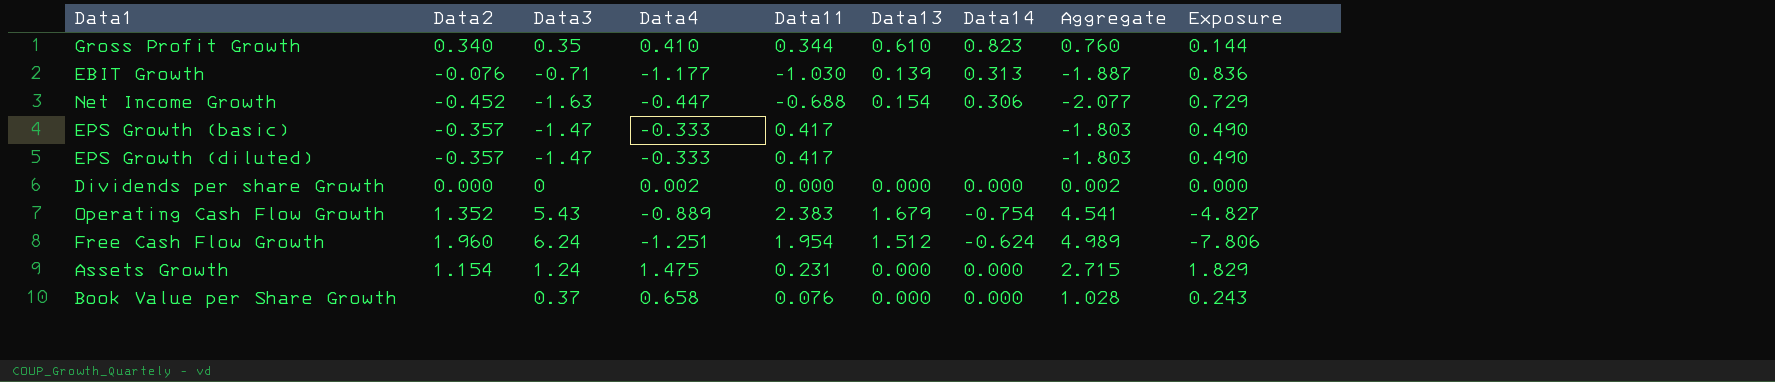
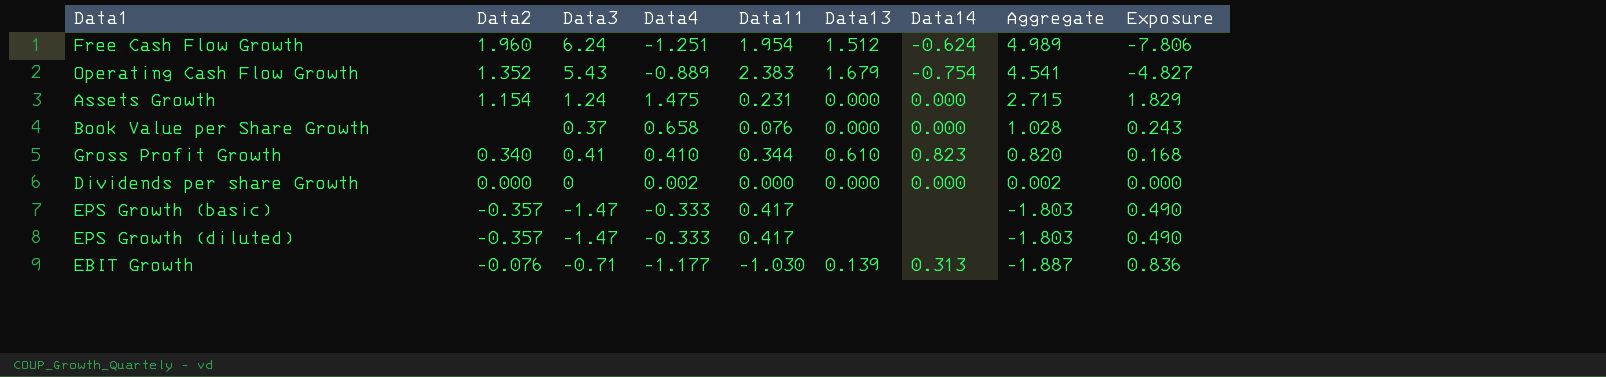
row order: none -> Aggregate descending
row Net Income Growth: -0.452 | -1.63 | -0.447 | -0.688 | 0.154 | 0.306 | -2.077 | 0.729 -> none
Gross Profit Growth | Data3: 0.35 -> 0.41
Gross Profit Growth | Aggregate: 0.760 -> 0.820
Gross Profit Growth | Exposure: 0.144 -> 0.168

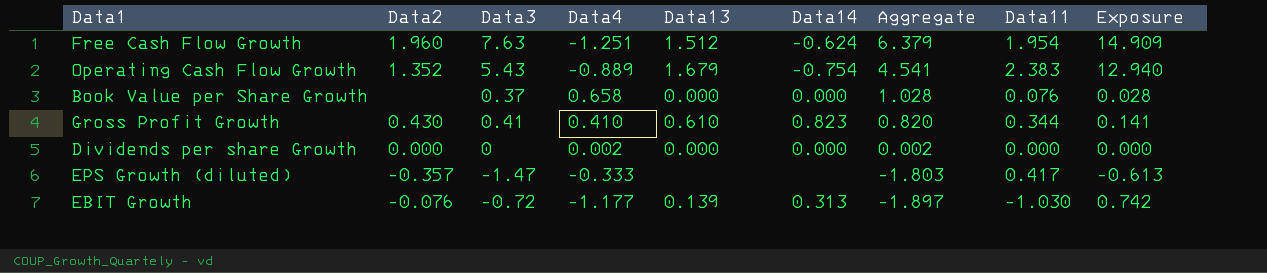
column Data11 | position: 5 -> 8
column Exposure | formula: [Data3] * [Data4] -> [Data3] * [Data11]
row Assets Growth: 1.154 | 1.24 | 1.475 | 0.231 | 0.000 | 0.000 | 2.715 | 1.829 -> none
row EPS Growth (basic): -0.357 | -1.47 | -0.333 | 0.417 | none | none | -1.803 | 0.490 -> none
Free Cash Flow Growth | Data3: 6.24 -> 7.63
Free Cash Flow Growth | Aggregate: 4.989 -> 6.379
Gross Profit Growth | Data2: 0.340 -> 0.430
EBIT Growth | Data3: -0.71 -> -0.72
EBIT Growth | Aggregate: -1.887 -> -1.897

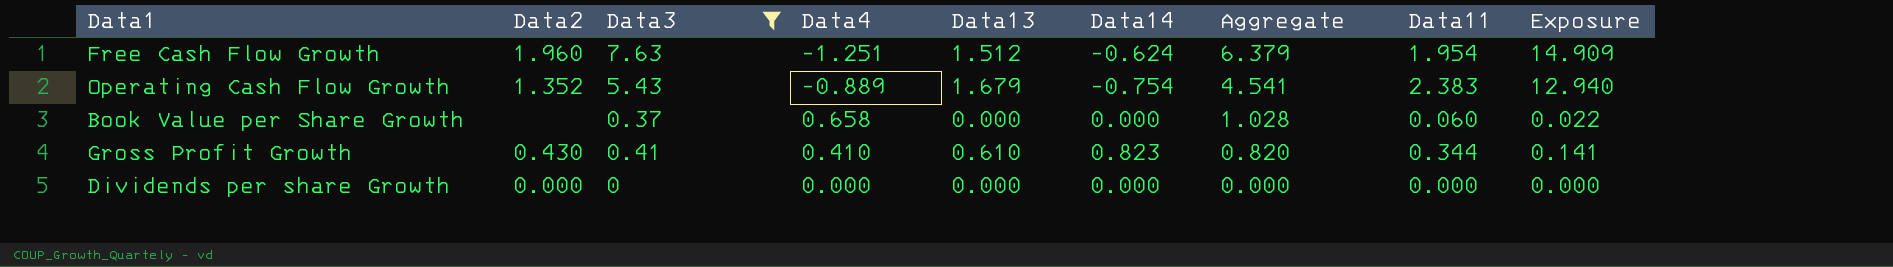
filter: none -> Data3 >= 0
Book Value per Share Growth | Data11: 0.076 -> 0.060
Book Value per Share Growth | Exposure: 0.028 -> 0.022
Dividends per share Growth | Data4: 0.002 -> 0.000
Dividends per share Growth | Aggregate: 0.002 -> 0.000

